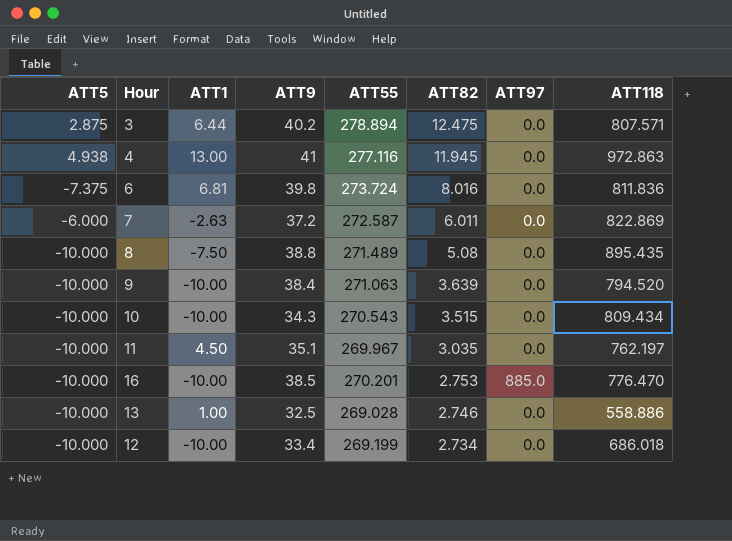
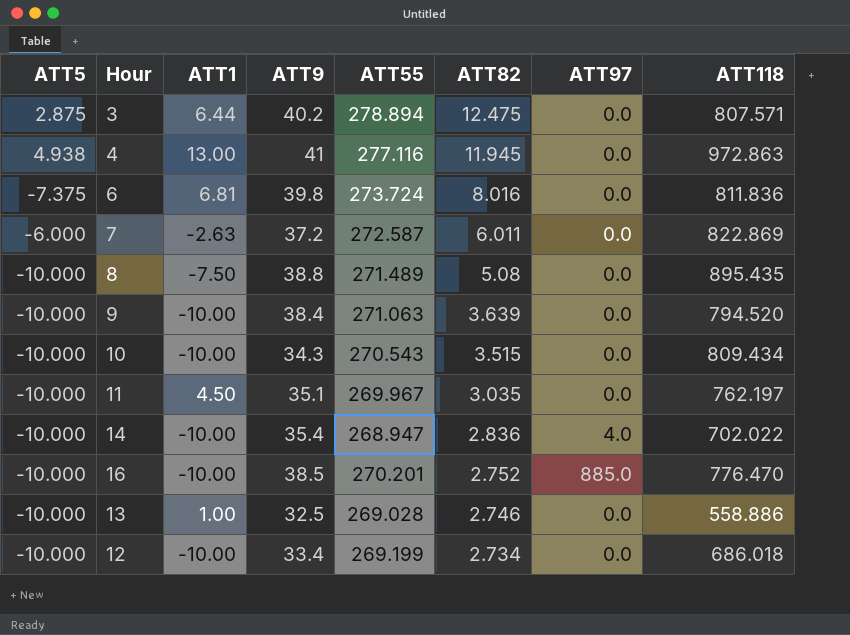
row 14: none -> -10.000 | -10.00 | 35.4 | 268.947 | 2.836 | 4.0 | 702.022
16 | ATT82: 2.753 -> 2.752

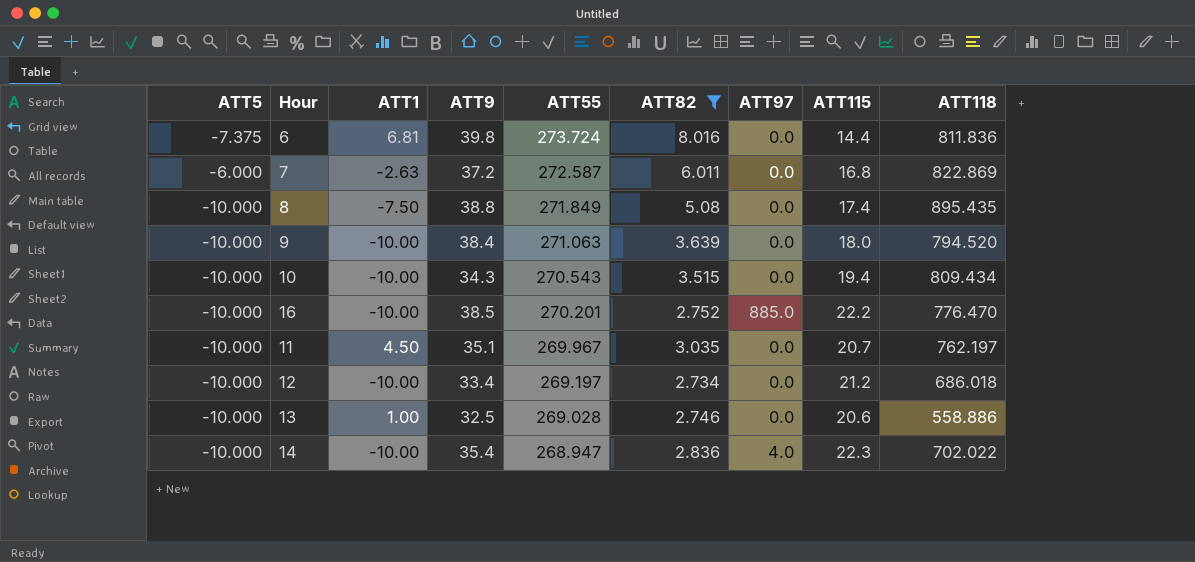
filter: none -> ATT82 <= 8.016
row order: ATT82 descending -> ATT55 descending
column ATT115 | position: none -> 8
8 | ATT55: 271.489 -> 271.849
12 | ATT55: 269.199 -> 269.197

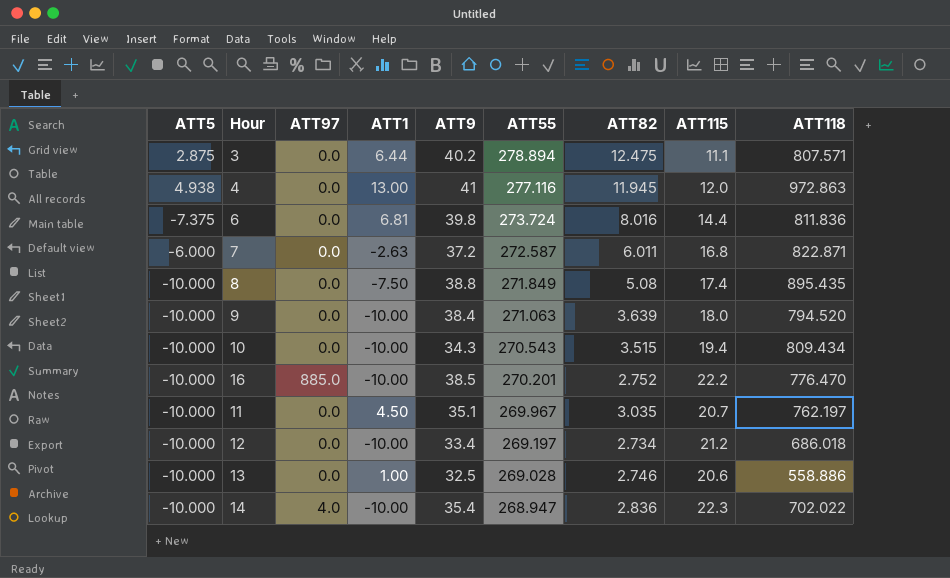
filter: ATT82 <= 8.016 -> none
column ATT97 | position: 7 -> 3
7 | ATT118: 822.869 -> 822.871

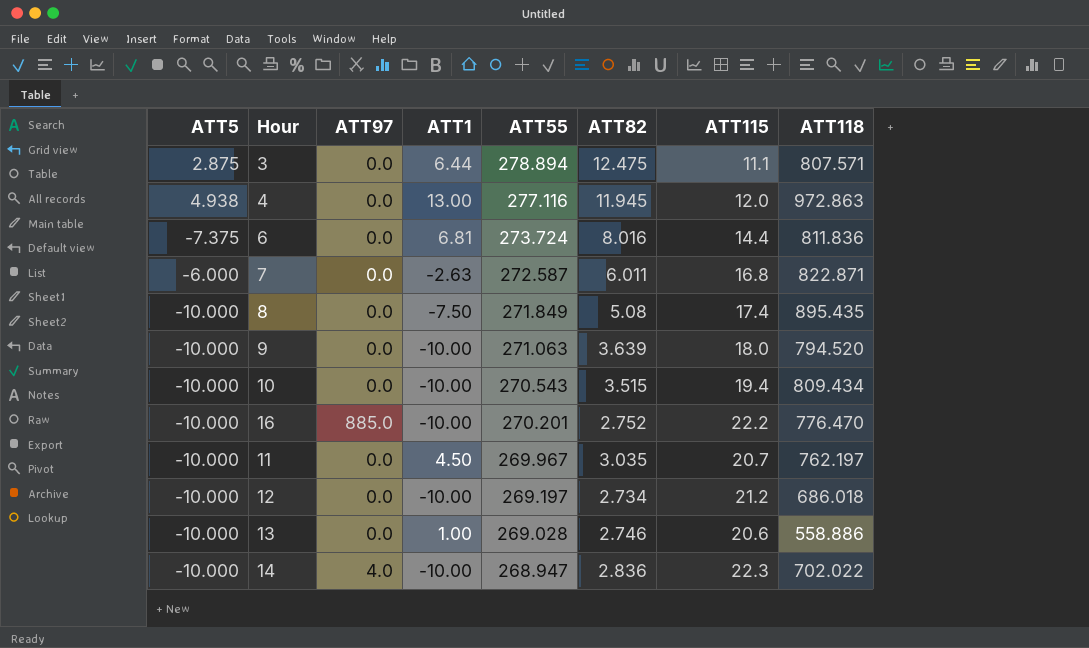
column ATT9 | position: 5 -> none

